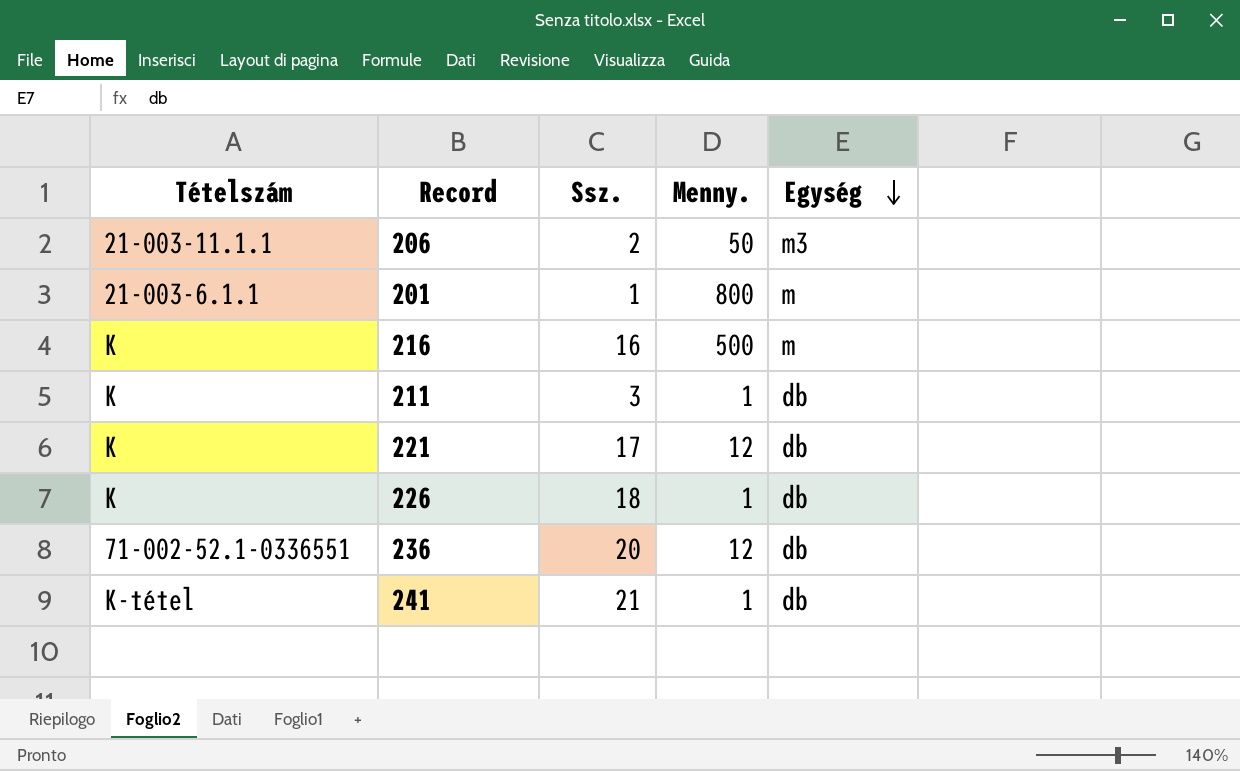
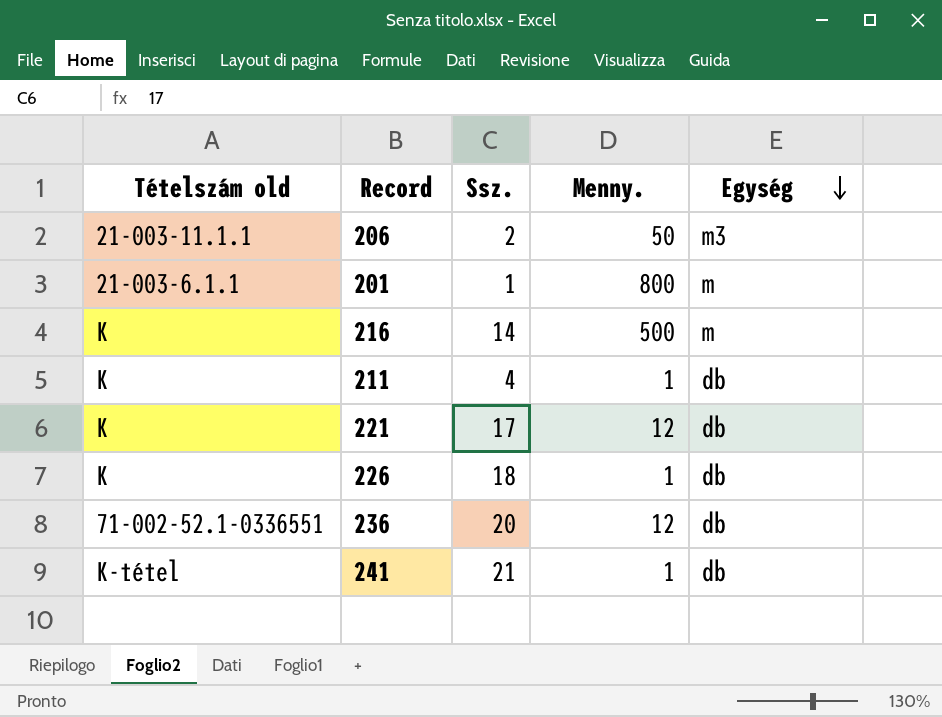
column name: Tételszám -> Tételszám old
216 | Ssz.: 16 -> 14
211 | Ssz.: 3 -> 4

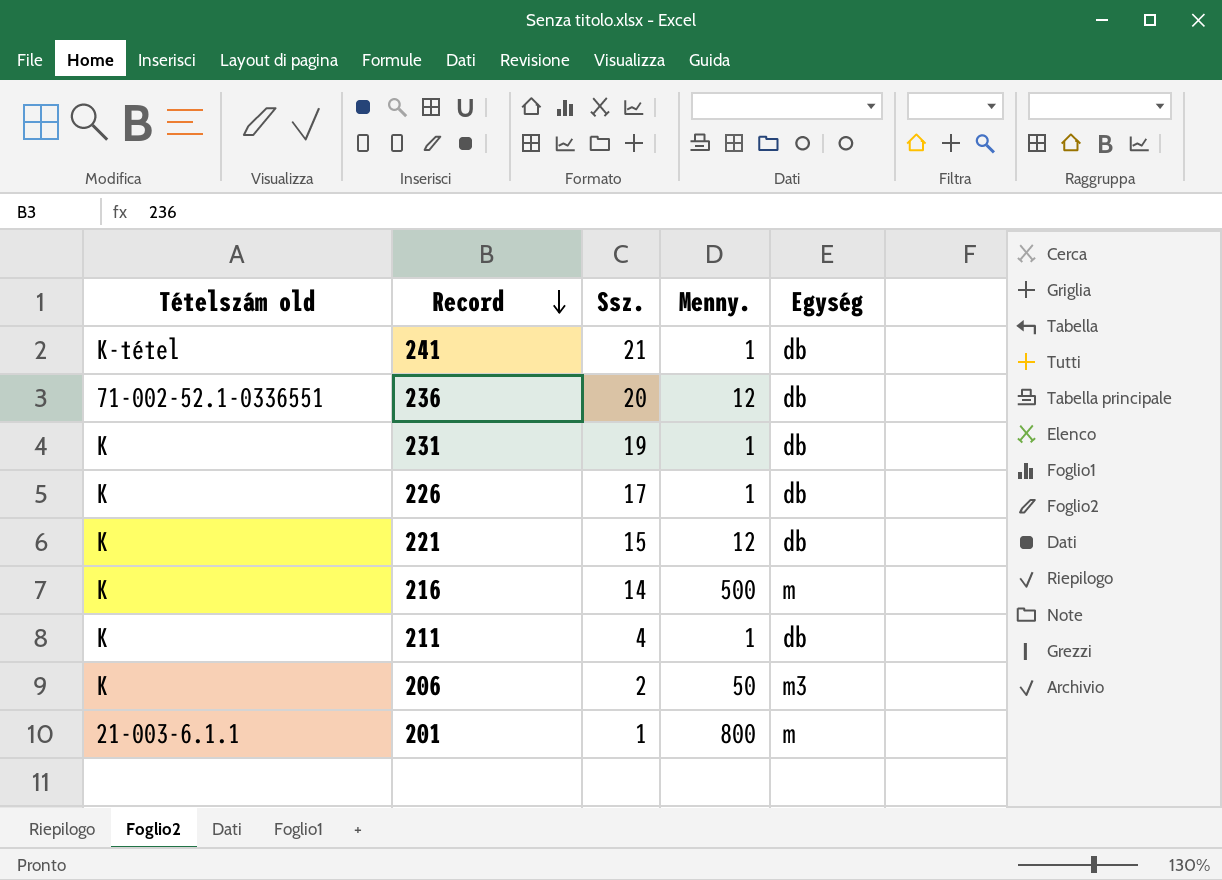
row order: Egység descending -> Record descending
row 231: none -> K | 19 | 1 | db
226 | Ssz.: 18 -> 17
221 | Ssz.: 17 -> 15
206 | Tételszám old: 21-003-11.1.1 -> K

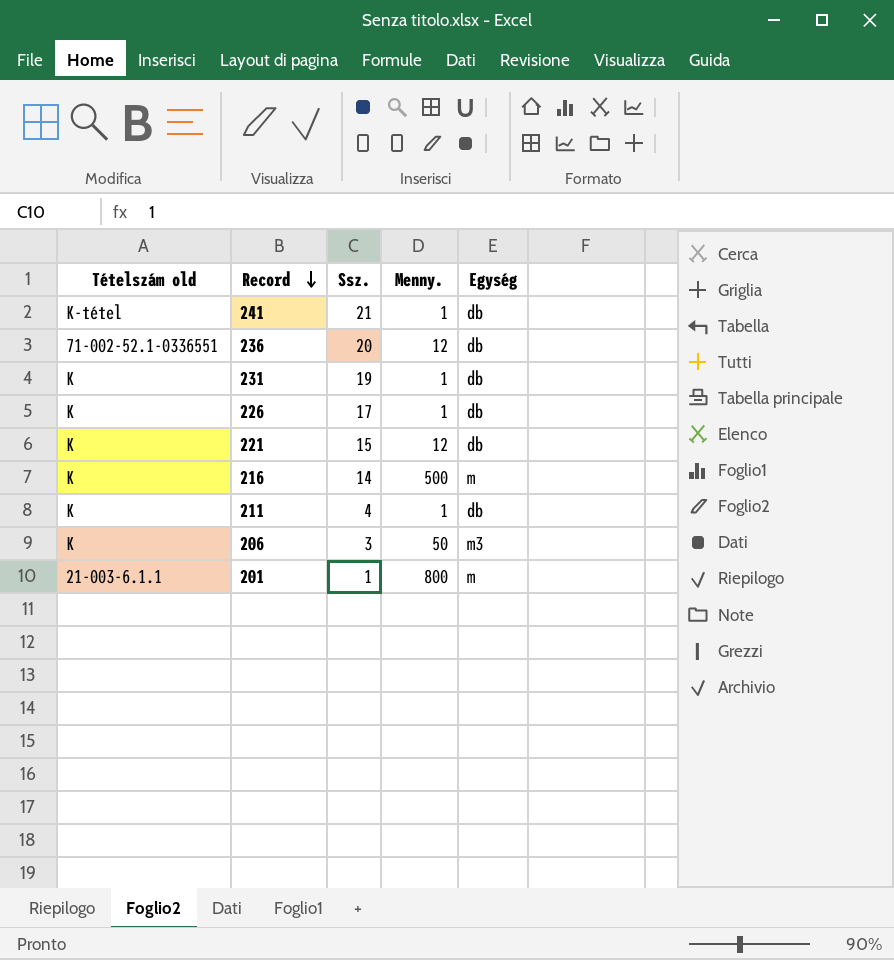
206 | Ssz.: 2 -> 3

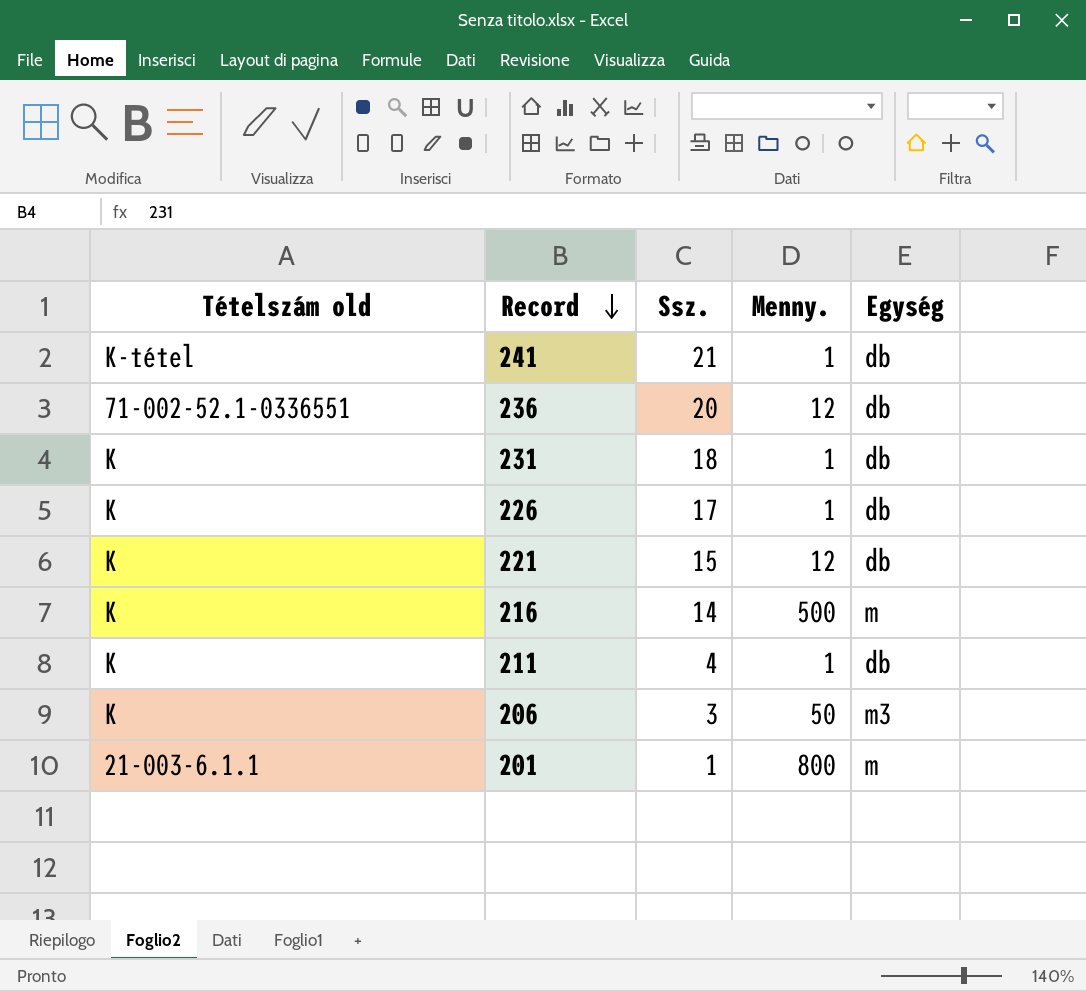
231 | Ssz.: 19 -> 18

